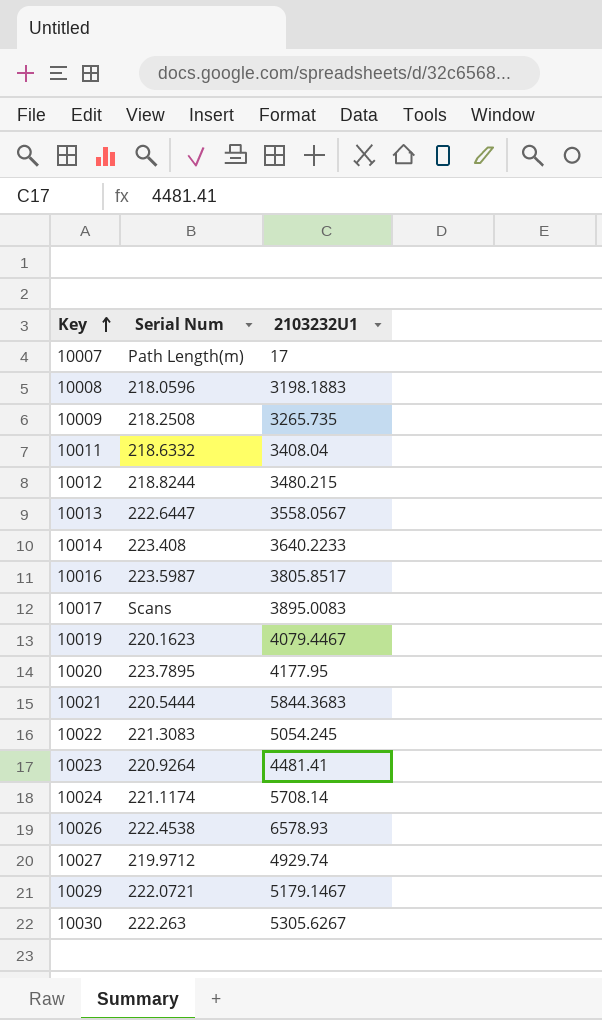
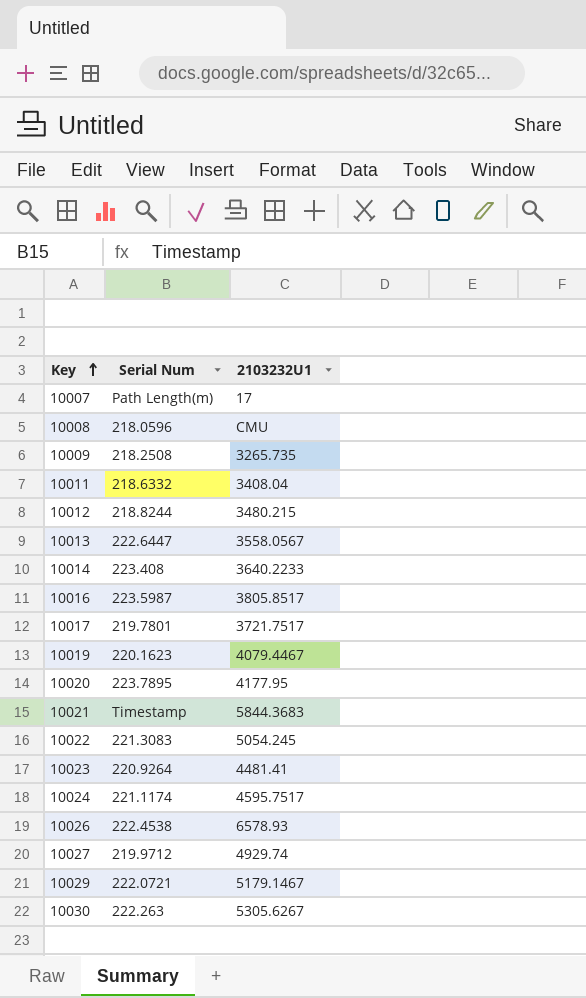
10008 | 2103232U1: 3198.1883 -> CMU
10017 | Serial Num: Scans -> 219.7801
10017 | 2103232U1: 3895.0083 -> 3721.7517
10021 | Serial Num: 220.5444 -> Timestamp
10024 | 2103232U1: 5708.14 -> 4595.7517

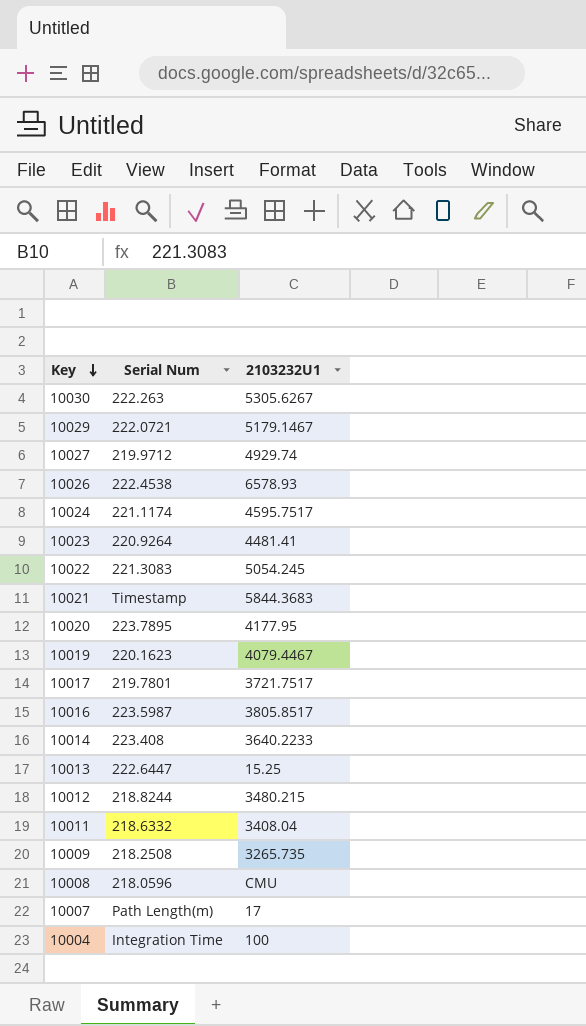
row order: Key ascending -> Key descending
10013 | 2103232U1: 3558.0567 -> 15.25
row 10004: none -> Integration Time | 100

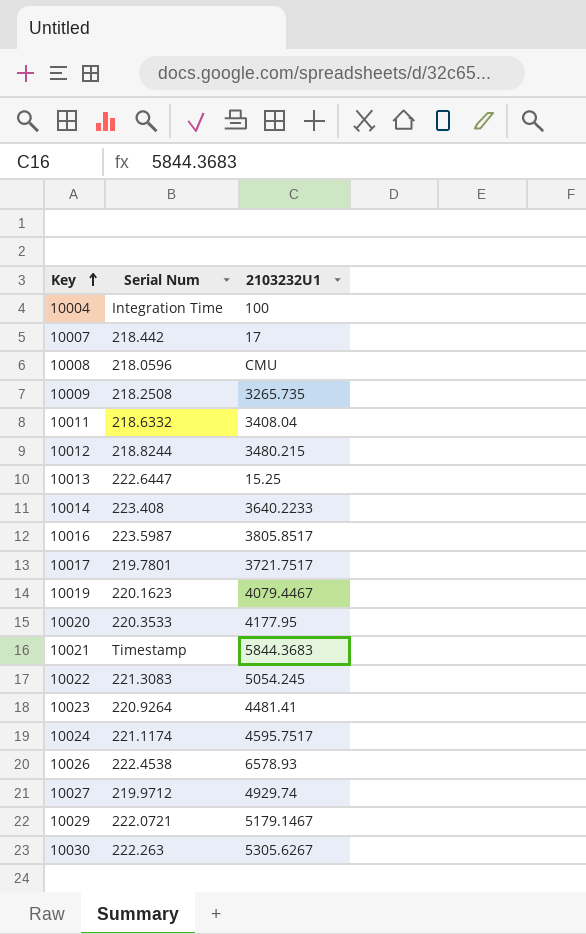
row order: Key descending -> Key ascending
10007 | Serial Num: Path Length(m) -> 218.442
10020 | Serial Num: 223.7895 -> 220.3533

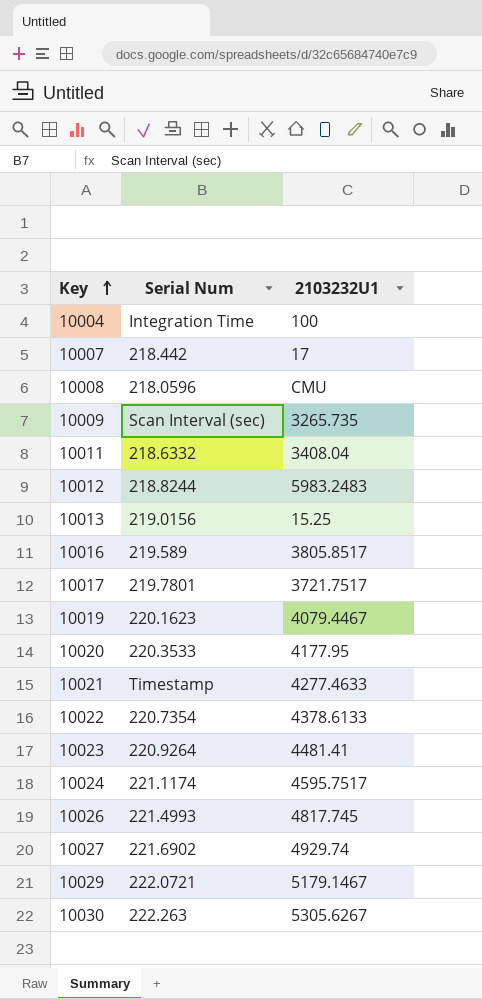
row 10014: 223.408 | 3640.2233 -> none
10009 | Serial Num: 218.2508 -> Scan Interval (sec)
10012 | 2103232U1: 3480.215 -> 5983.2483
10013 | Serial Num: 222.6447 -> 219.0156
10016 | Serial Num: 223.5987 -> 219.589
10021 | 2103232U1: 5844.3683 -> 4277.4633
10022 | Serial Num: 221.3083 -> 220.7354
10022 | 2103232U1: 5054.245 -> 4378.6133
10026 | Serial Num: 222.4538 -> 221.4993
10026 | 2103232U1: 6578.93 -> 4817.745
10027 | Serial Num: 219.9712 -> 221.6902

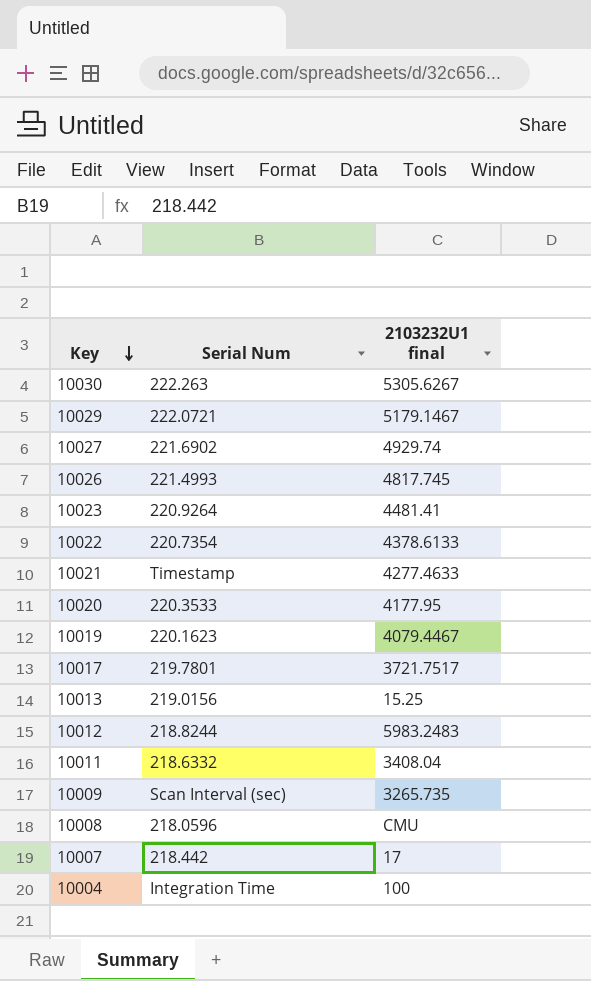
row order: Key ascending -> Key descending
column name: 2103232U1 -> 2103232U1 final
row 10016: 219.589 | 3805.8517 -> none
row 10024: 221.1174 | 4595.7517 -> none

